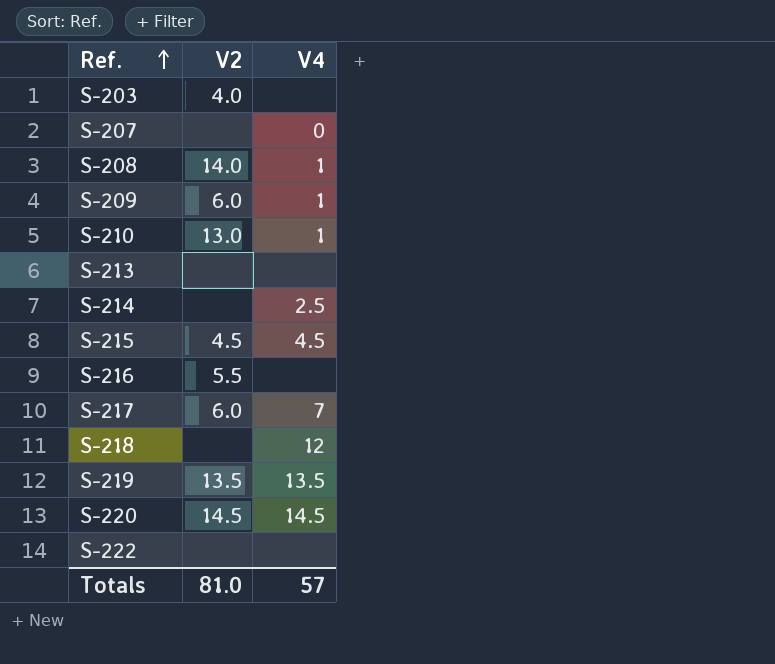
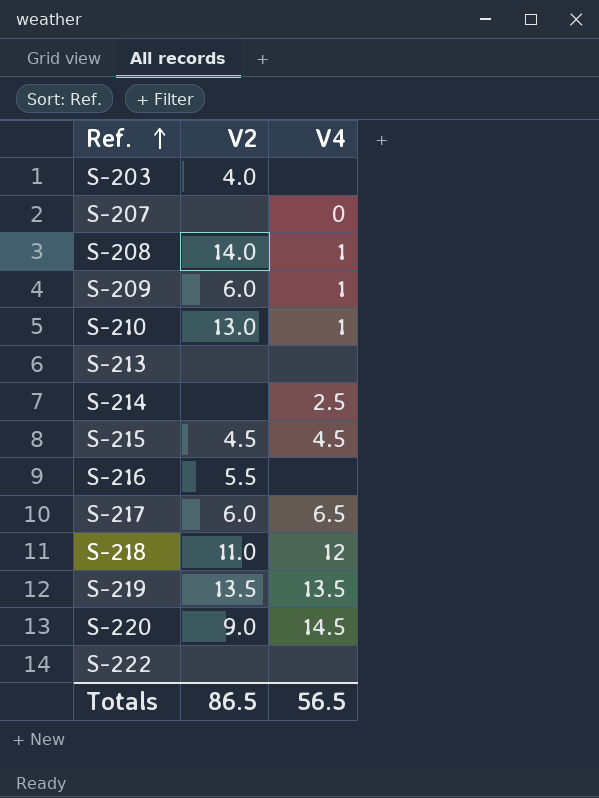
S-217 | V4: 7 -> 6.5
S-218 | V2: none -> 11.0
S-220 | V2: 14.5 -> 9.0
Totals | V2: 81.0 -> 86.5
Totals | V4: 57 -> 56.5

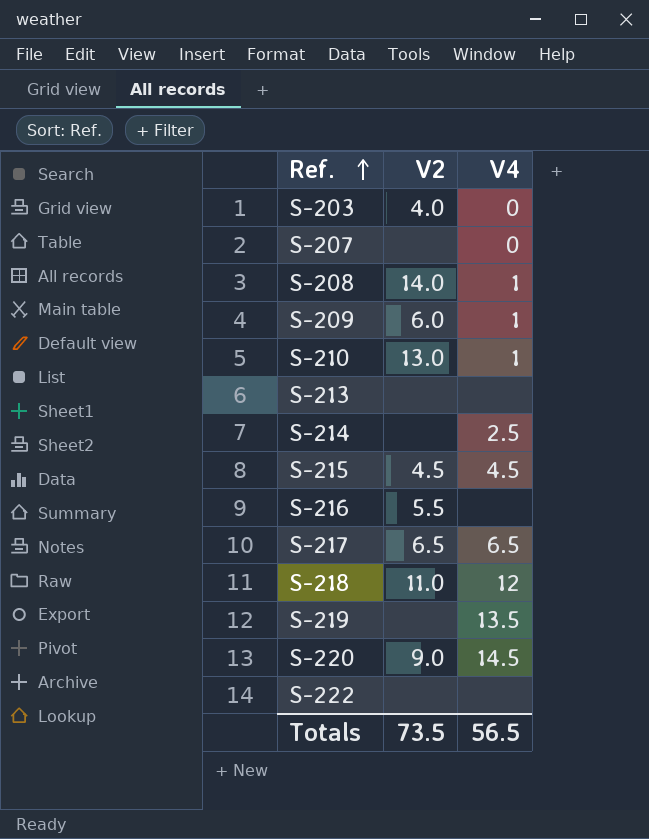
S-203 | V4: none -> 0
S-217 | V2: 6.0 -> 6.5
S-219 | V2: 13.5 -> none
Totals | V2: 86.5 -> 73.5

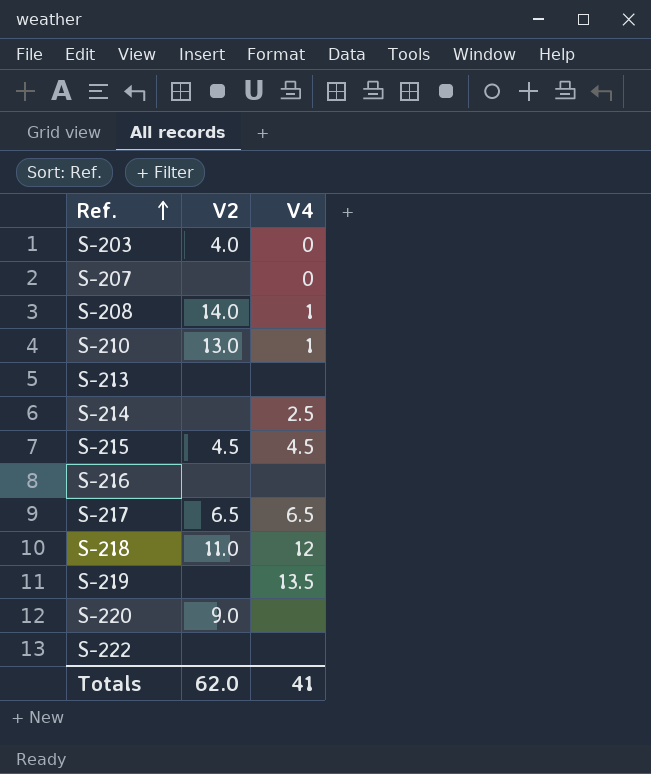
row S-209: 6.0 | 1 -> none
S-216 | V2: 5.5 -> none
S-220 | V4: 14.5 -> none
Totals | V2: 73.5 -> 62.0
Totals | V4: 56.5 -> 41

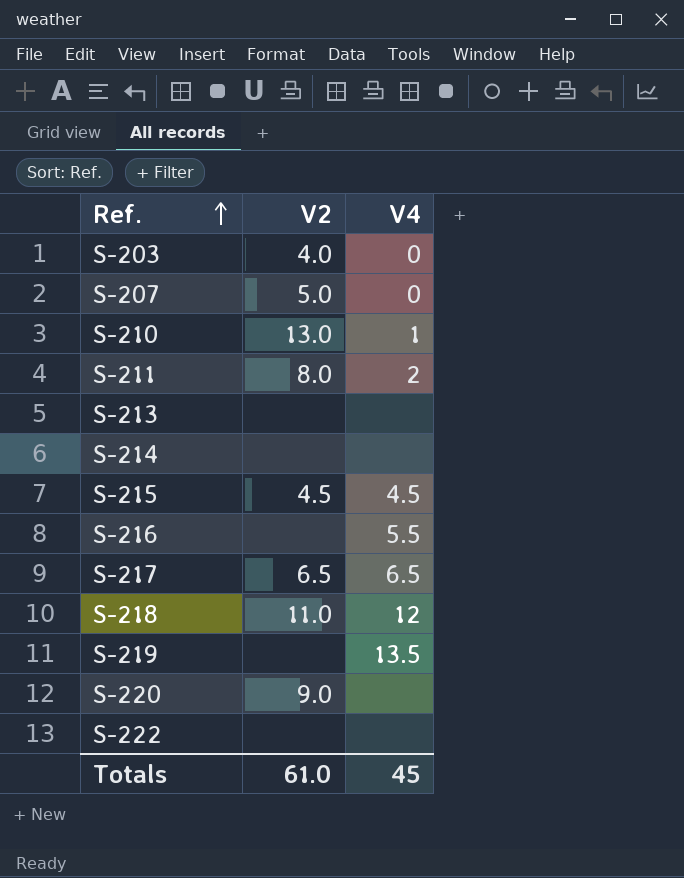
row S-208: 14.0 | 1 -> none
S-207 | V2: none -> 5.0
row S-211: none -> 8.0 | 2
S-214 | V4: 2.5 -> none
S-216 | V4: none -> 5.5
Totals | V2: 62.0 -> 61.0
Totals | V4: 41 -> 45

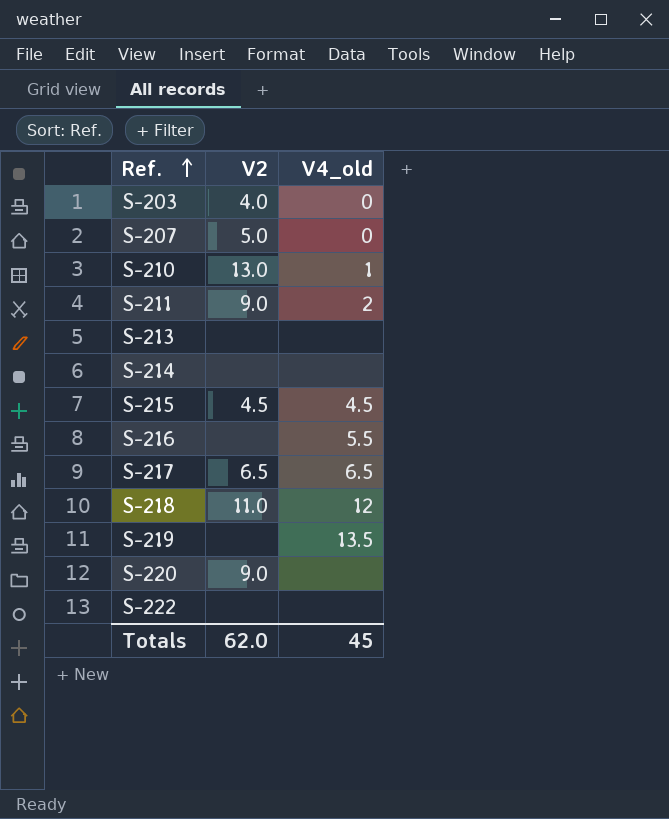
column name: V4 -> V4_old
S-211 | V2: 8.0 -> 9.0
Totals | V2: 61.0 -> 62.0

